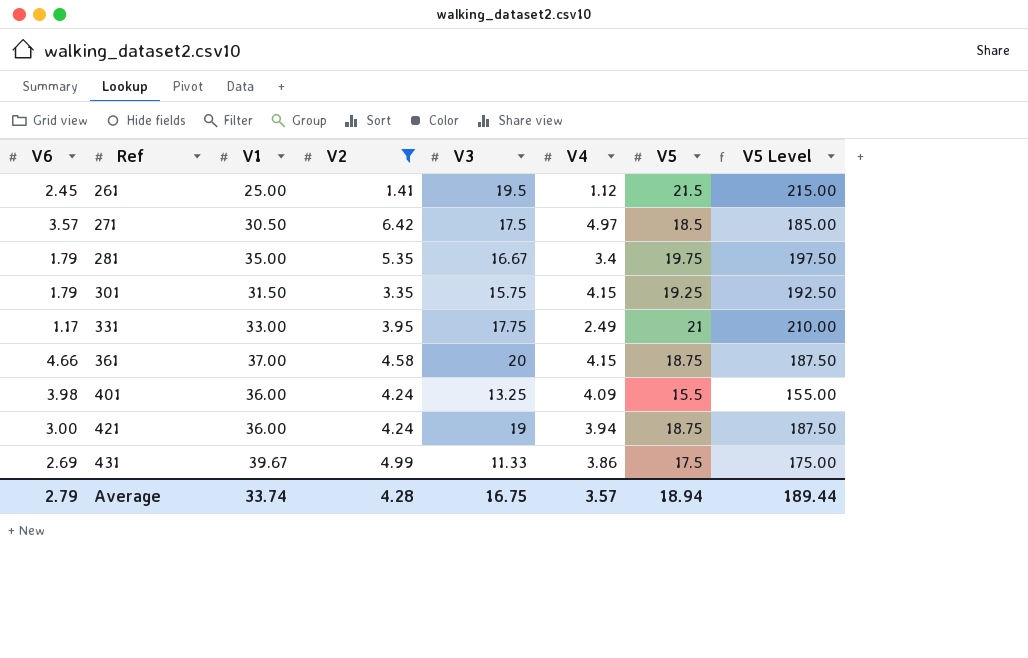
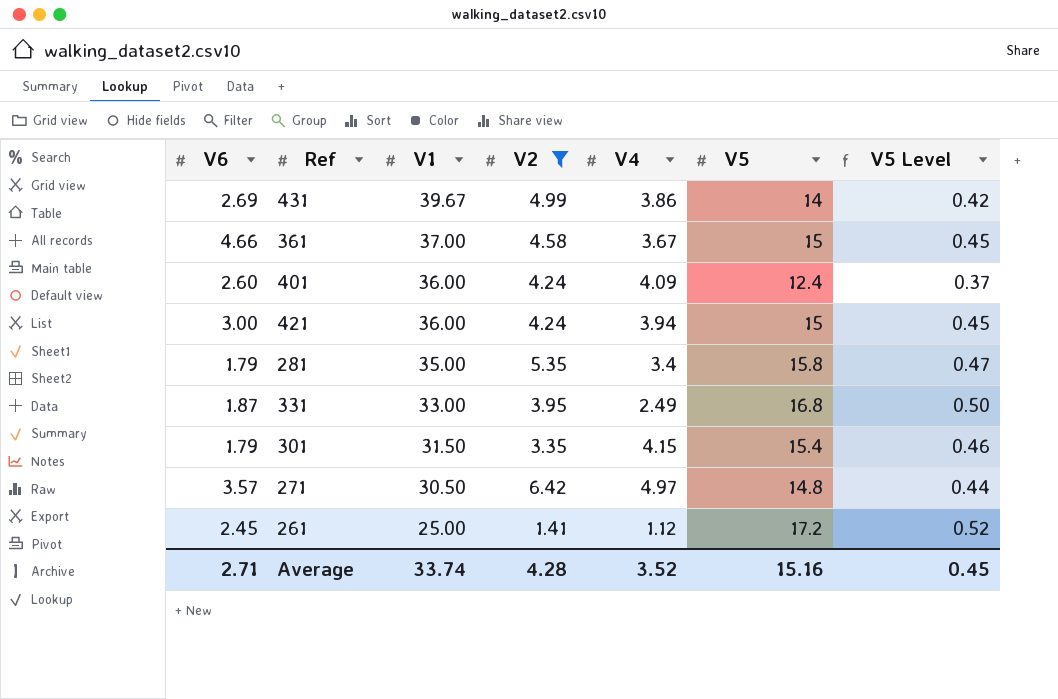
row order: Ref ascending -> V1 descending
column V3 | position: 5 -> none
column V5 Level | formula: [V5] * 10 -> [V5] * 0.03
431 | V5: 17.5 -> 14
361 | V4: 4.15 -> 3.67
361 | V5: 18.75 -> 15
401 | V6: 3.98 -> 2.60
401 | V5: 15.5 -> 12.4
421 | V5: 18.75 -> 15
281 | V5: 19.75 -> 15.8
331 | V6: 1.17 -> 1.87
331 | V5: 21 -> 16.8
301 | V5: 19.25 -> 15.4
271 | V5: 18.5 -> 14.8
261 | V5: 21.5 -> 17.2
Average | V6: 2.79 -> 2.71
Average | V4: 3.57 -> 3.52
Average | V5: 18.94 -> 15.16
Average | V5 Level: 189.44 -> 0.45

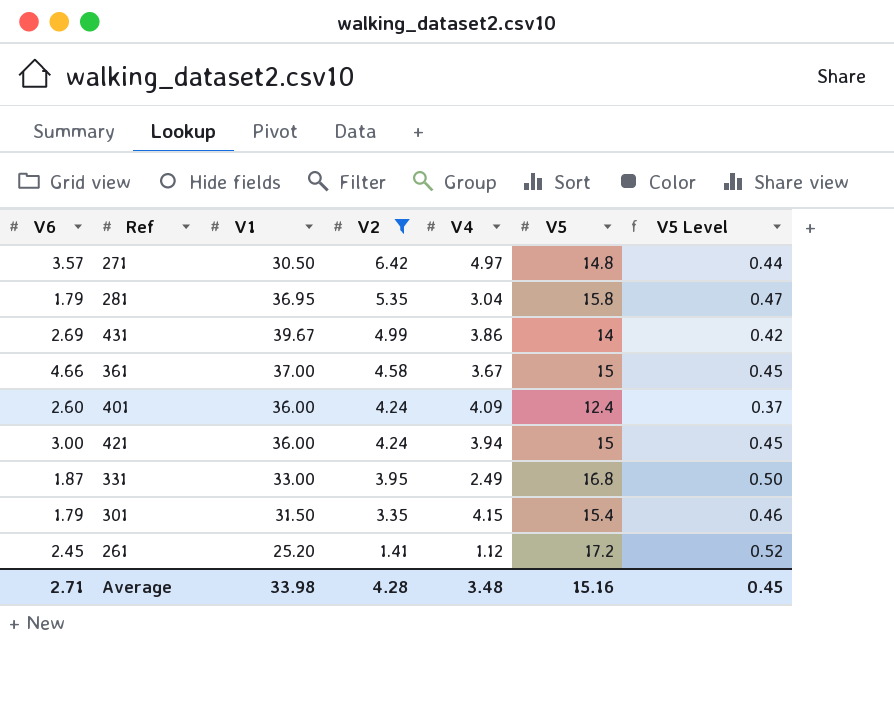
row order: V1 descending -> V2 descending
281 | V1: 35.00 -> 36.95
281 | V4: 3.4 -> 3.04
261 | V1: 25.00 -> 25.20
Average | V1: 33.74 -> 33.98
Average | V4: 3.52 -> 3.48

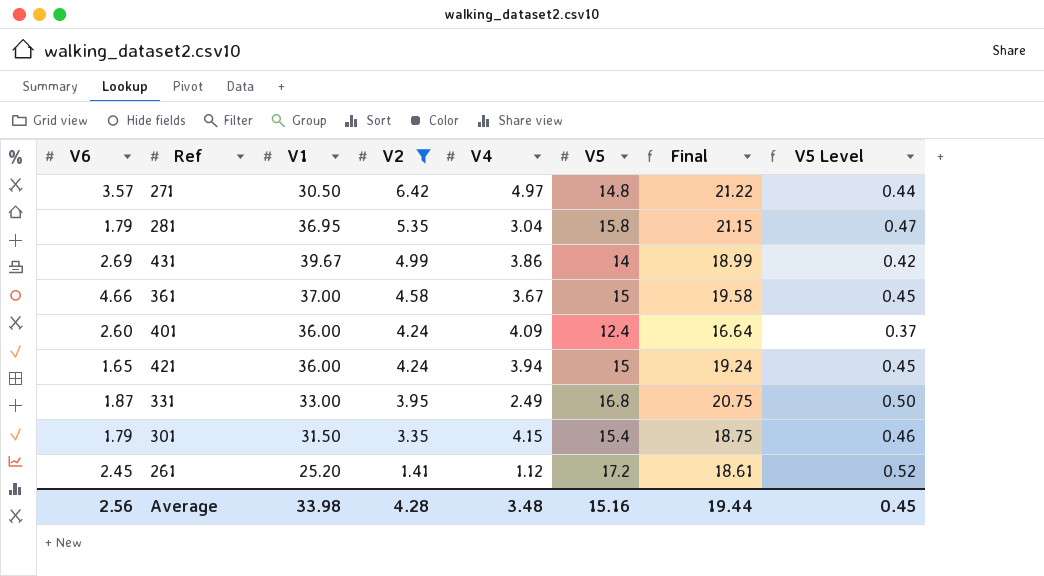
column Final | formula: none -> [V2] + [V5]
421 | V6: 3.00 -> 1.65
Average | V6: 2.71 -> 2.56

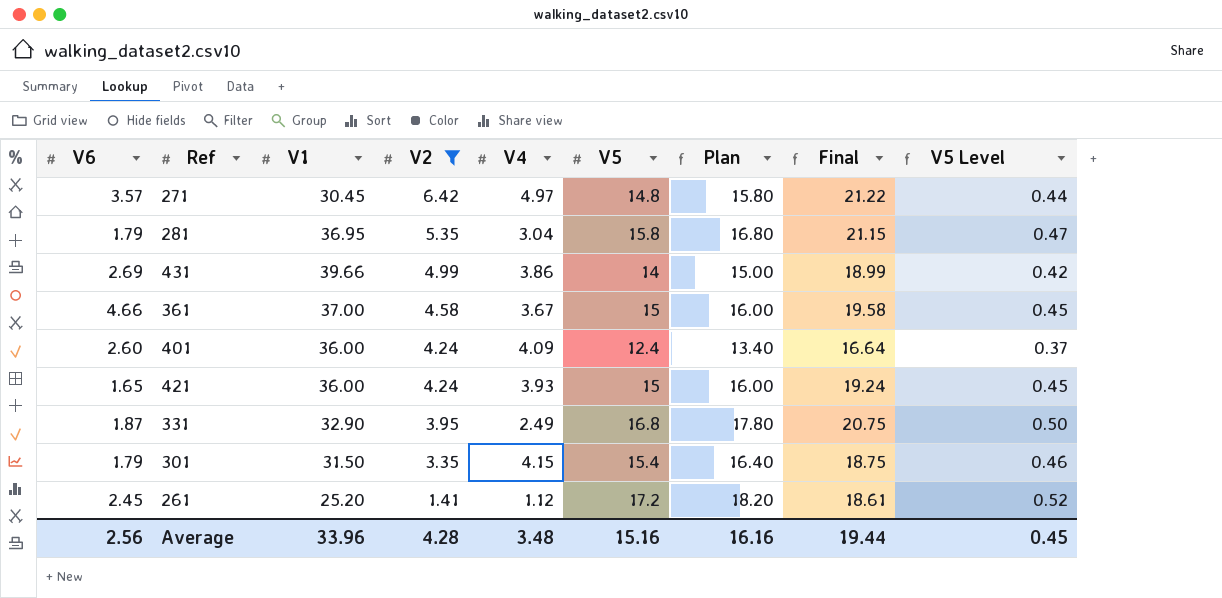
column Plan | formula: none -> [V5] + 1
271 | V1: 30.50 -> 30.45
431 | V1: 39.67 -> 39.66
421 | V4: 3.94 -> 3.93
331 | V1: 33.00 -> 32.90
Average | V1: 33.98 -> 33.96

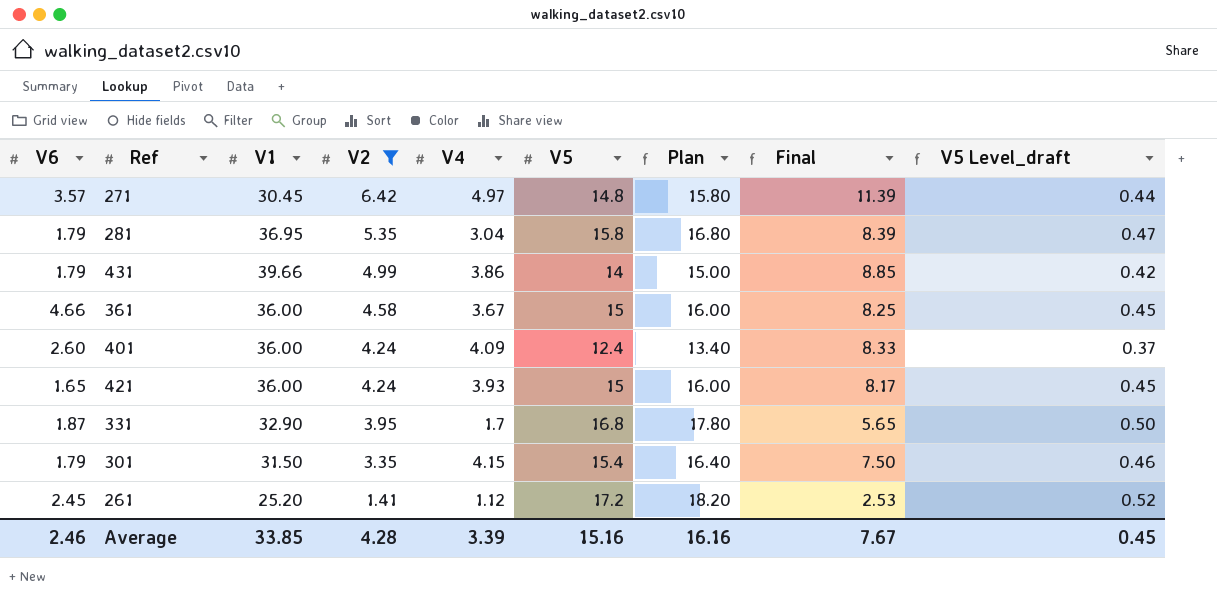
column Final | formula: [V2] + [V5] -> [V2] + [V4]
column name: V5 Level -> V5 Level_draft
431 | V6: 2.69 -> 1.79
361 | V1: 37.00 -> 36.00
331 | V4: 2.49 -> 1.7
Average | V6: 2.56 -> 2.46
Average | V1: 33.96 -> 33.85
Average | V4: 3.48 -> 3.39
Average | Final: 19.44 -> 7.67

